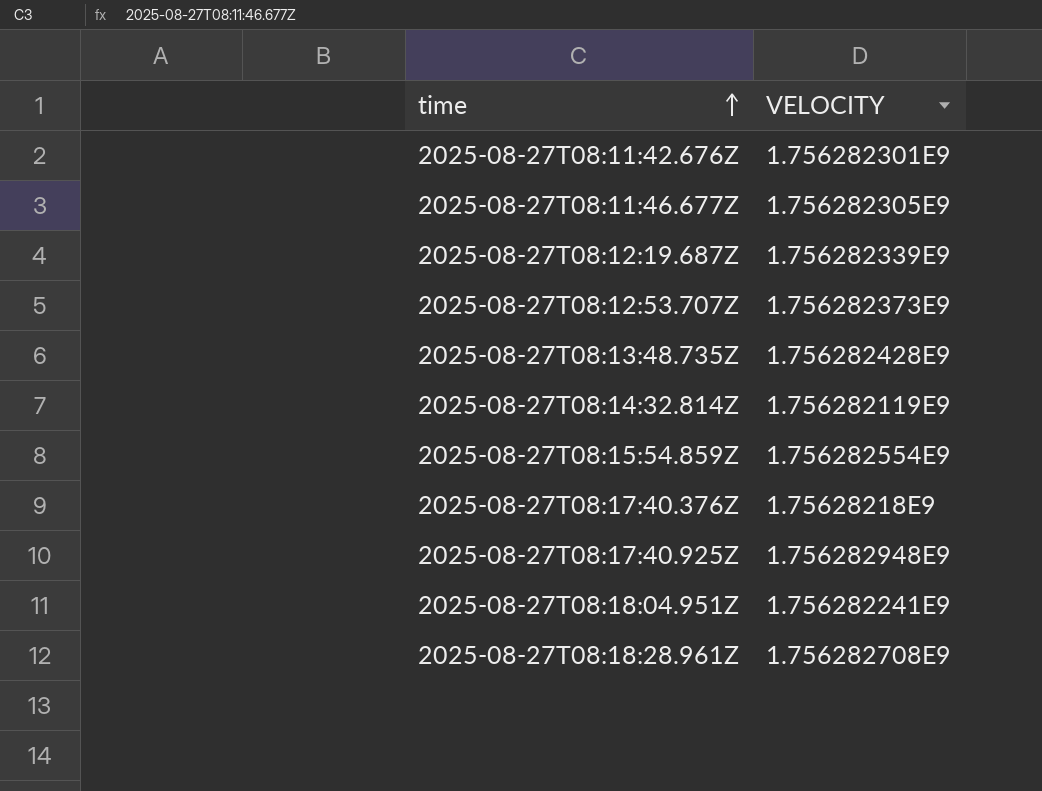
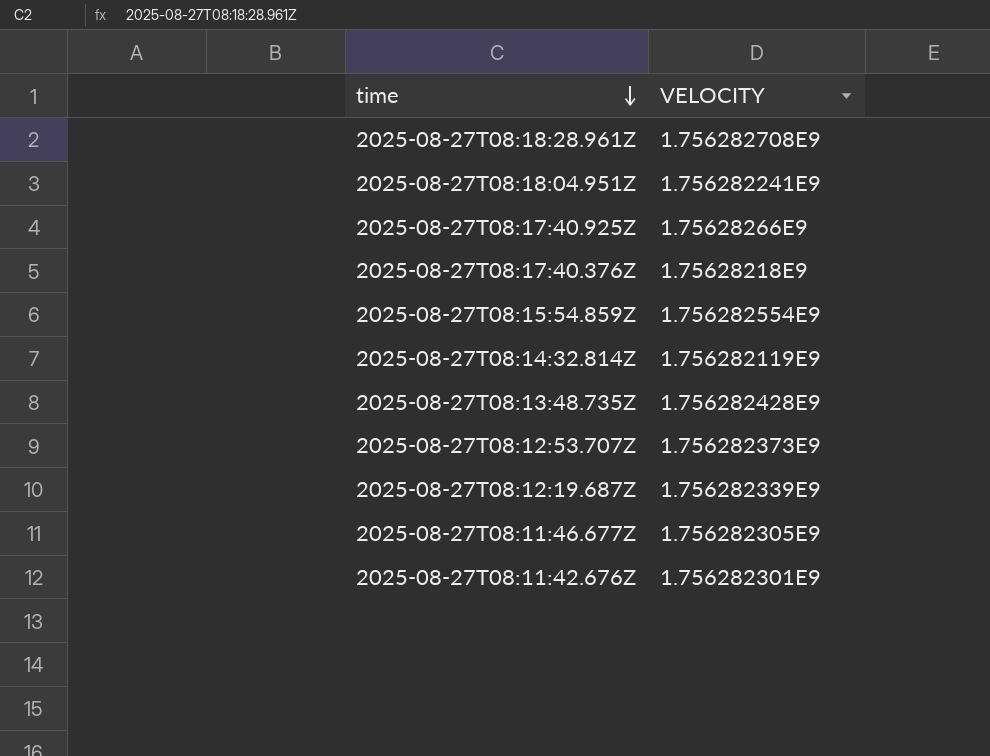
row order: time ascending -> time descending
2025-08-27T08:17:40.925Z | VELOCITY: 1.756282948E9 -> 1.75628266E9

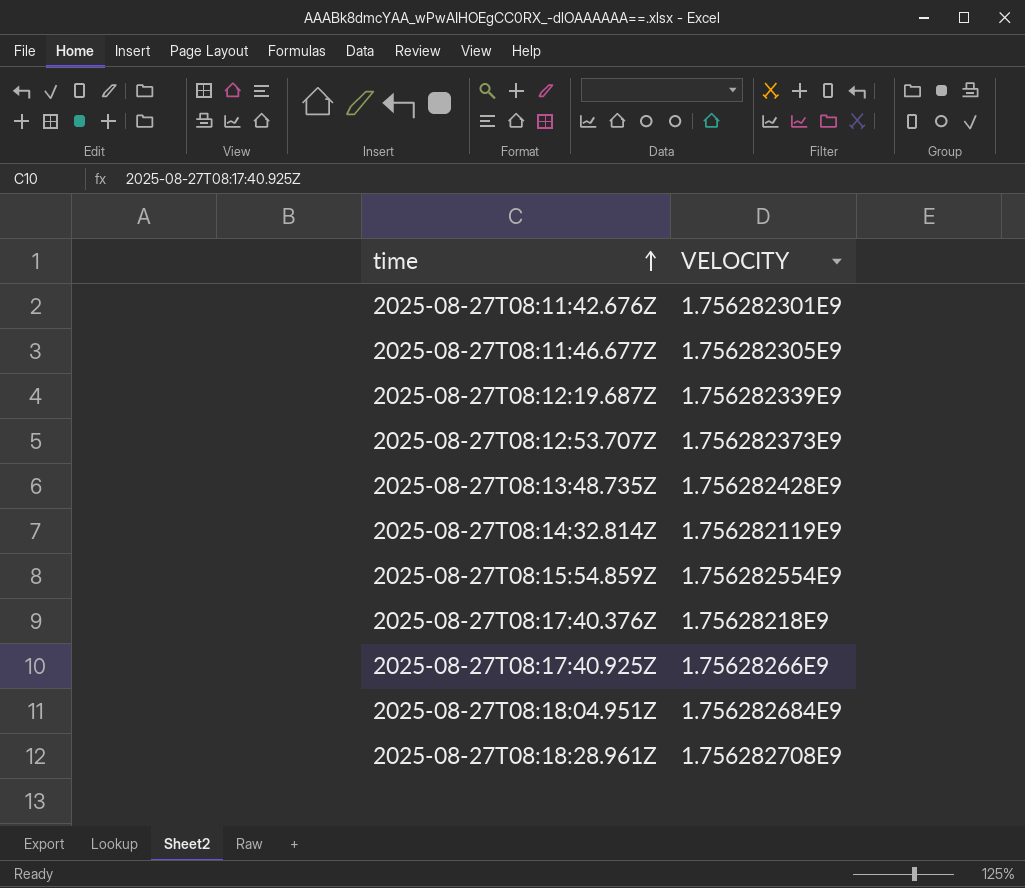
row order: time descending -> time ascending
2025-08-27T08:18:04.951Z | VELOCITY: 1.756282241E9 -> 1.756282684E9

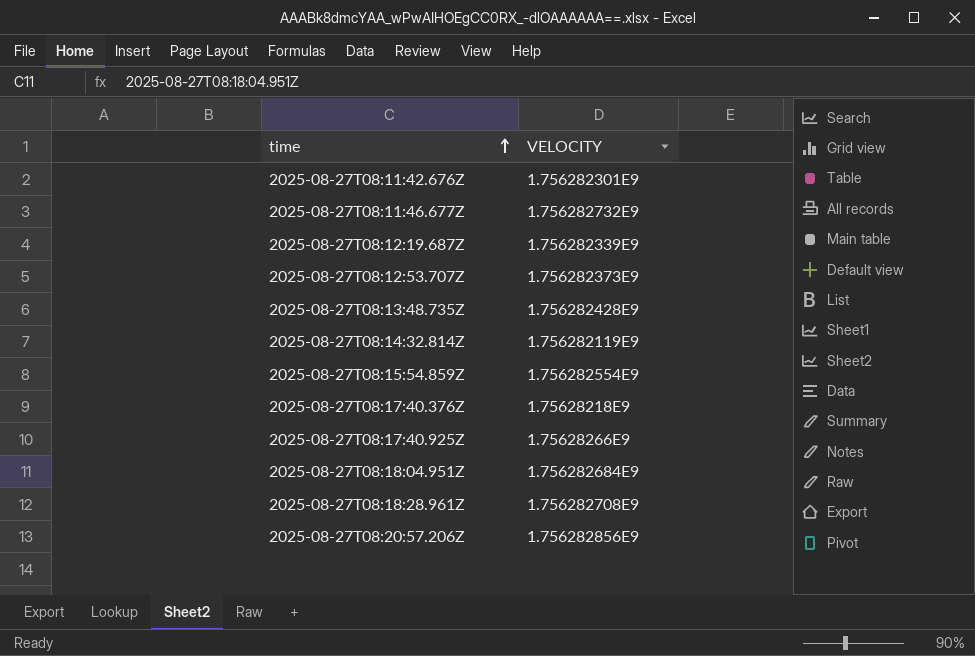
2025-08-27T08:11:46.677Z | VELOCITY: 1.756282305E9 -> 1.756282732E9
row 2025-08-27T08:20:57.206Z: none -> 1.756282856E9

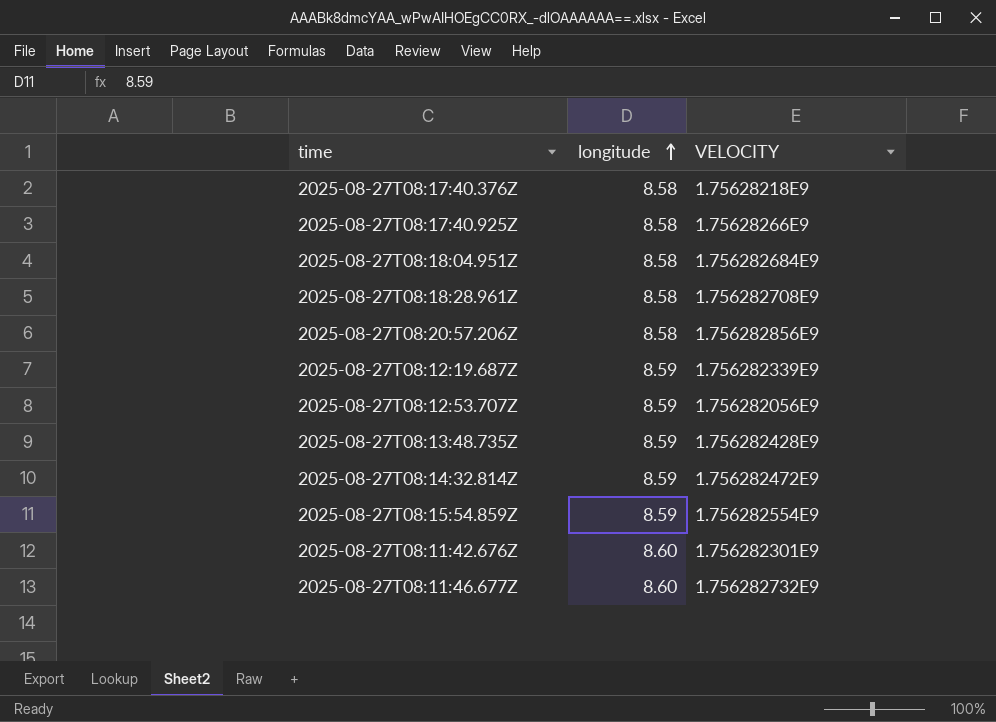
row order: time ascending -> longitude ascending
column longitude | position: none -> 2
2025-08-27T08:12:53.707Z | VELOCITY: 1.756282373E9 -> 1.756282056E9
2025-08-27T08:14:32.814Z | VELOCITY: 1.756282119E9 -> 1.756282472E9

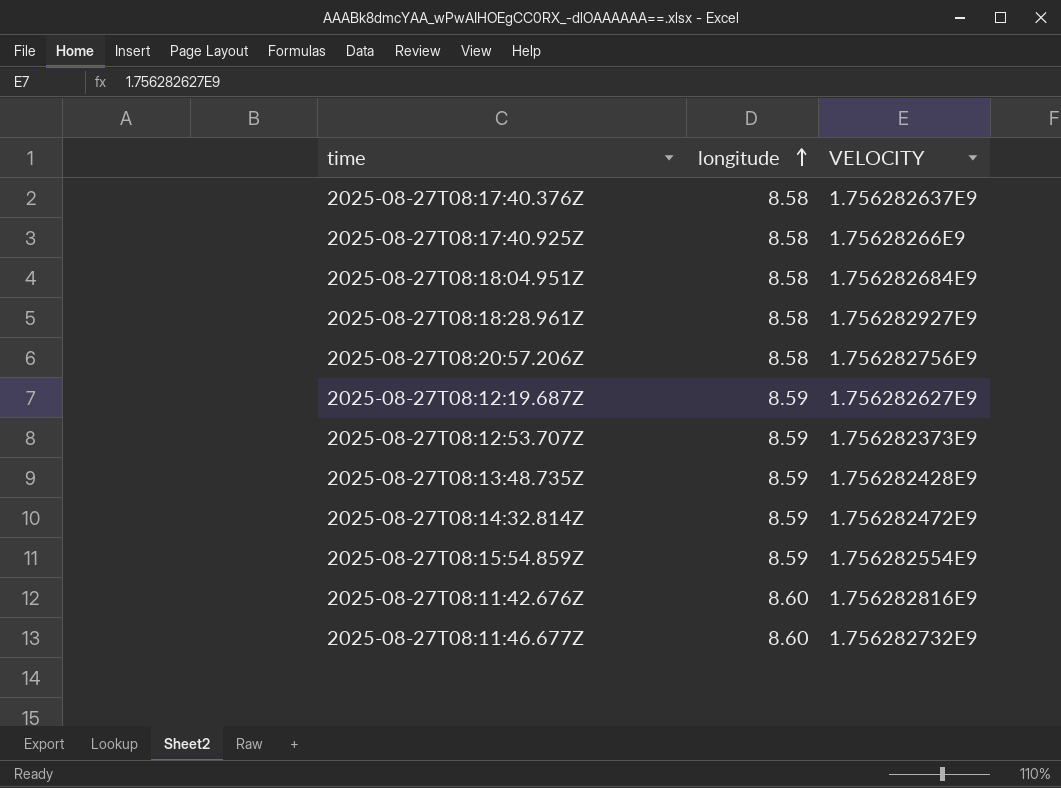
2025-08-27T08:17:40.376Z | VELOCITY: 1.75628218E9 -> 1.756282637E9
2025-08-27T08:18:28.961Z | VELOCITY: 1.756282708E9 -> 1.756282927E9
2025-08-27T08:20:57.206Z | VELOCITY: 1.756282856E9 -> 1.756282756E9
2025-08-27T08:12:19.687Z | VELOCITY: 1.756282339E9 -> 1.756282627E9
2025-08-27T08:12:53.707Z | VELOCITY: 1.756282056E9 -> 1.756282373E9
2025-08-27T08:11:42.676Z | VELOCITY: 1.756282301E9 -> 1.756282816E9

